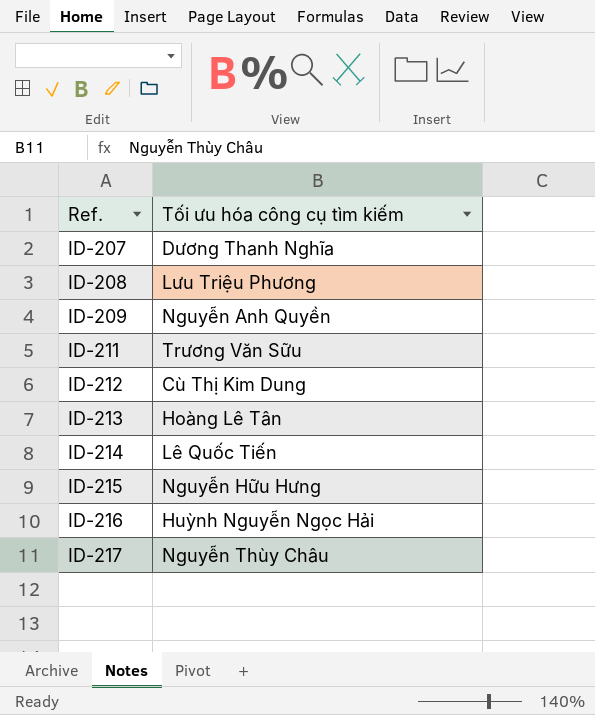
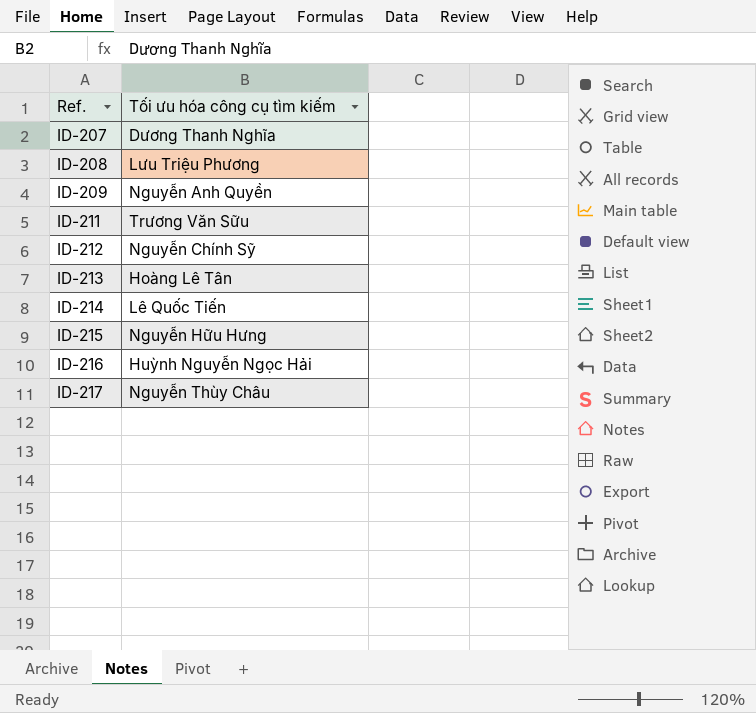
ID-212 | Tối ưu hóa công cụ tìm kiếm: Cù Thị Kim Dung -> Nguyễn Chính Sỹ

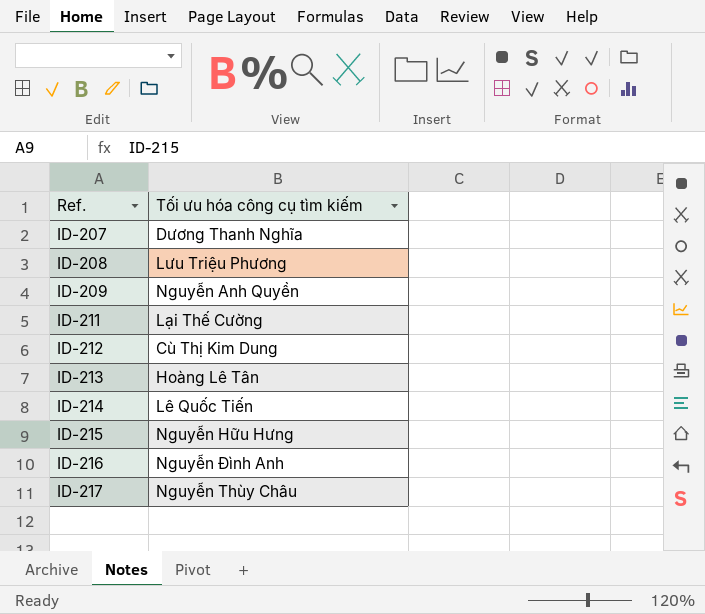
ID-211 | Tối ưu hóa công cụ tìm kiếm: Trương Văn Sữu -> Lại Thế Cường
ID-212 | Tối ưu hóa công cụ tìm kiếm: Nguyễn Chính Sỹ -> Cù Thị Kim Dung
ID-216 | Tối ưu hóa công cụ tìm kiếm: Huỳnh Nguyễn Ngọc Hải -> Nguyễn Đình Anh

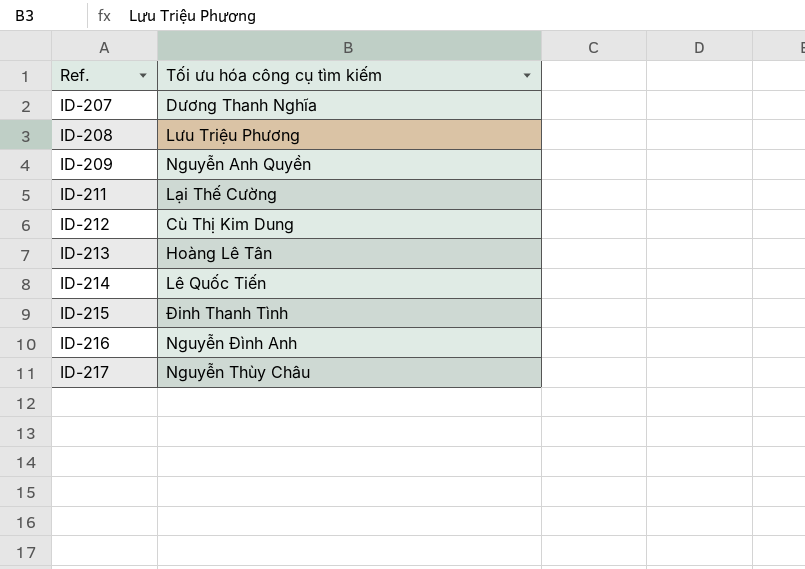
ID-215 | Tối ưu hóa công cụ tìm kiếm: Nguyễn Hữu Hưng -> Đinh Thanh Tình

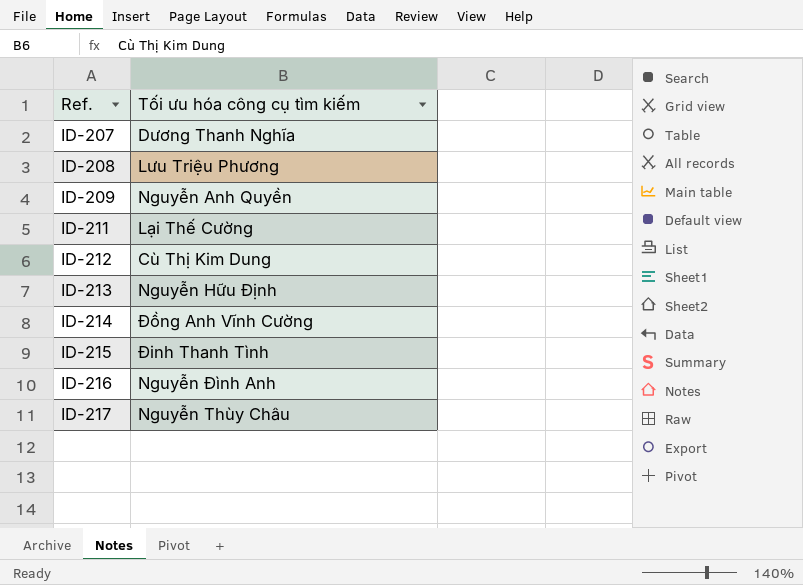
ID-213 | Tối ưu hóa công cụ tìm kiếm: Hoàng Lê Tân -> Nguyễn Hữu Định
ID-214 | Tối ưu hóa công cụ tìm kiếm: Lê Quốc Tiến -> Đồng Anh Vĩnh Cường

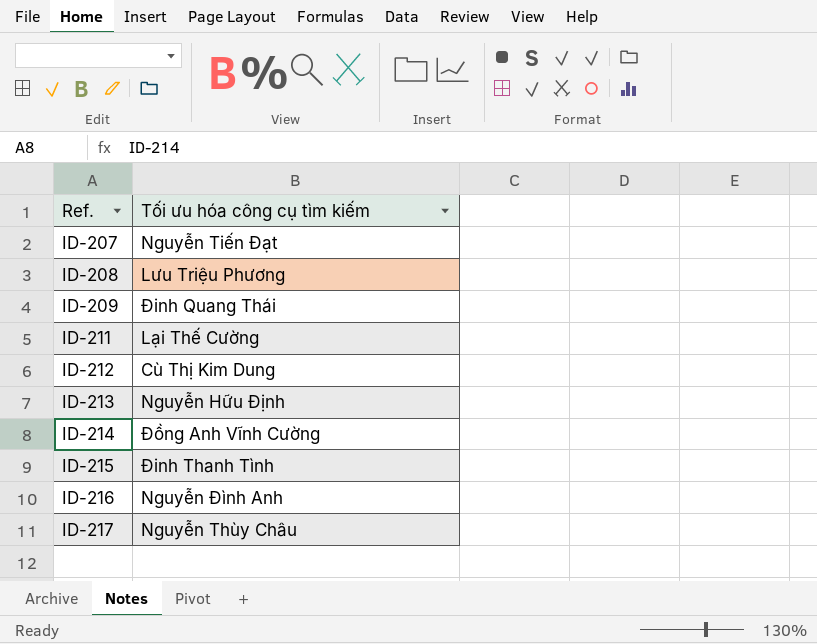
ID-207 | Tối ưu hóa công cụ tìm kiếm: Dương Thanh Nghĩa -> Nguyễn Tiến Đạt
ID-209 | Tối ưu hóa công cụ tìm kiếm: Nguyễn Anh Quyền -> Đinh Quang Thái

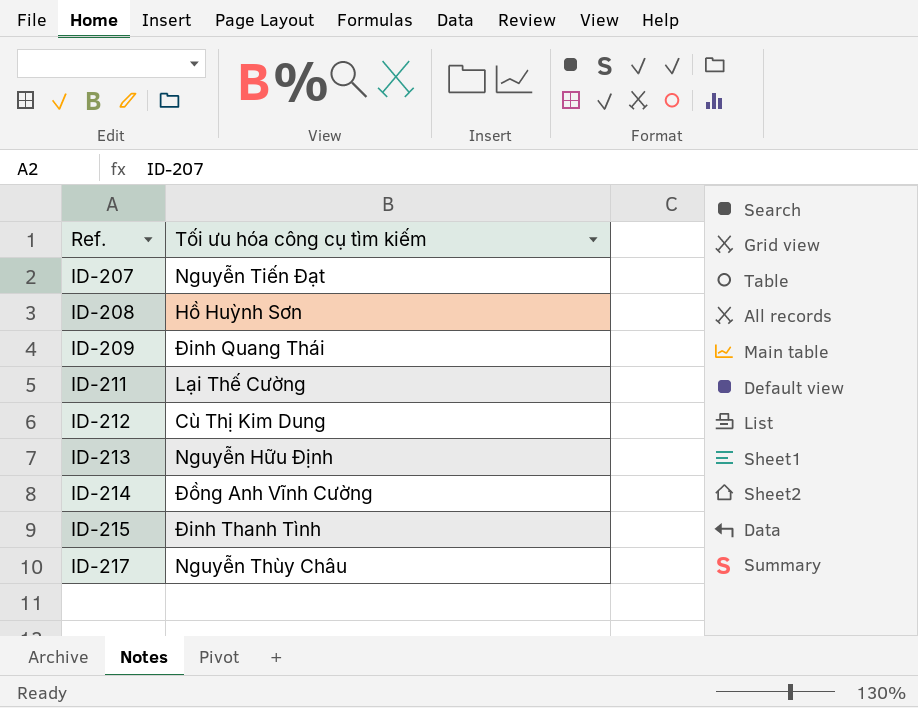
row ID-216: Nguyễn Đình Anh -> none
ID-208 | Tối ưu hóa công cụ tìm kiếm: Lưu Triệu Phương -> Hồ Huỳnh Sơn

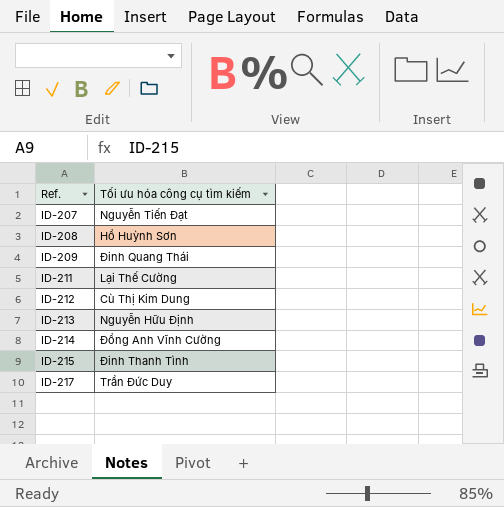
ID-217 | Tối ưu hóa công cụ tìm kiếm: Nguyễn Thùy Châu -> Trần Đức Duy

